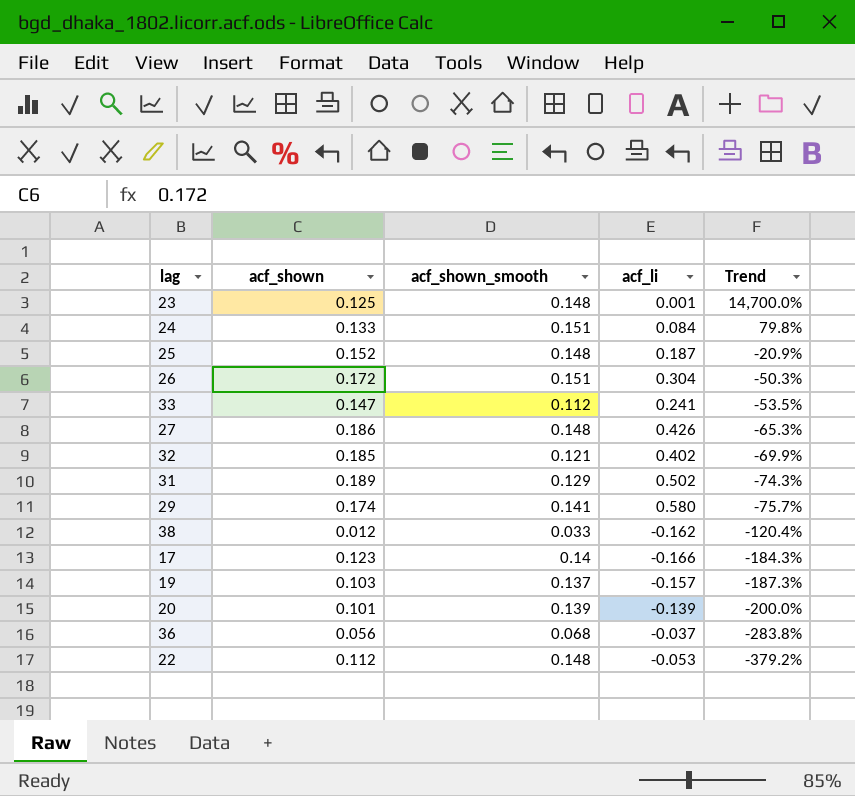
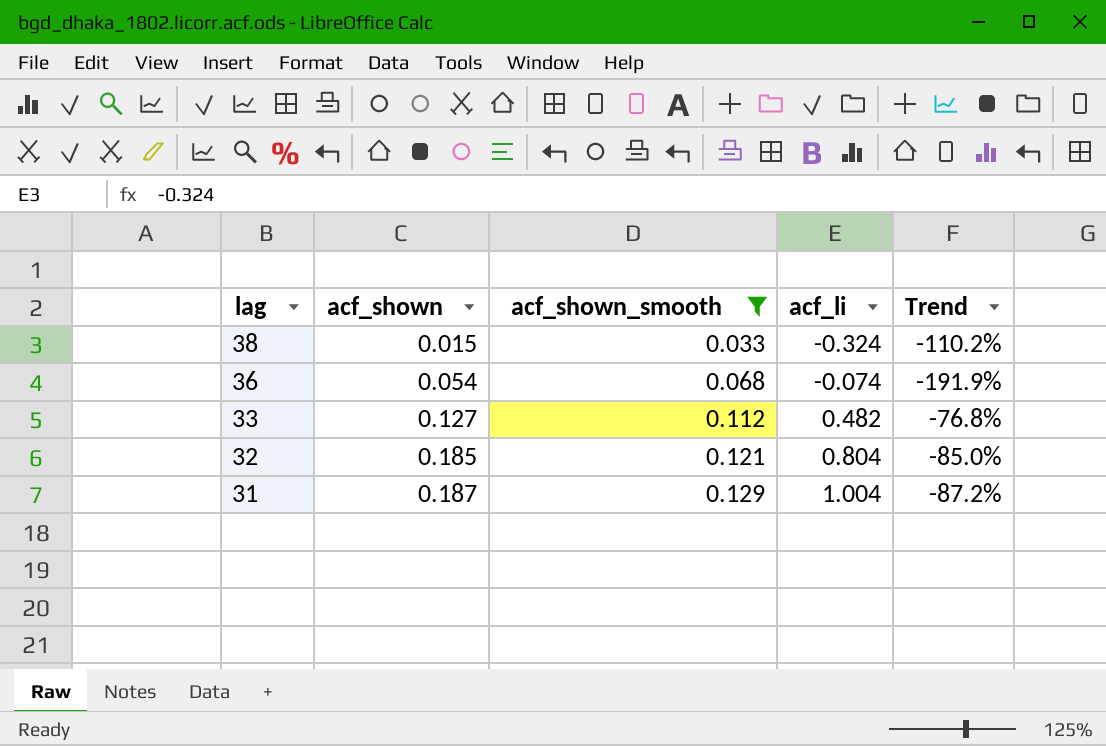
filter: none -> acf_shown_smooth <= 0.129
row order: Trend descending -> lag descending
38 | acf_shown: 0.012 -> 0.015
38 | acf_li: -0.162 -> -0.324
38 | Trend: -120.4% -> -110.2%
36 | acf_shown: 0.056 -> 0.054
36 | acf_li: -0.037 -> -0.074
36 | Trend: -283.8% -> -191.9%
33 | acf_shown: 0.147 -> 0.127
33 | acf_li: 0.241 -> 0.482
33 | Trend: -53.5% -> -76.8%
32 | acf_li: 0.402 -> 0.804
32 | Trend: -69.9% -> -85.0%
31 | acf_shown: 0.189 -> 0.187
31 | acf_li: 0.502 -> 1.004
31 | Trend: -74.3% -> -87.2%

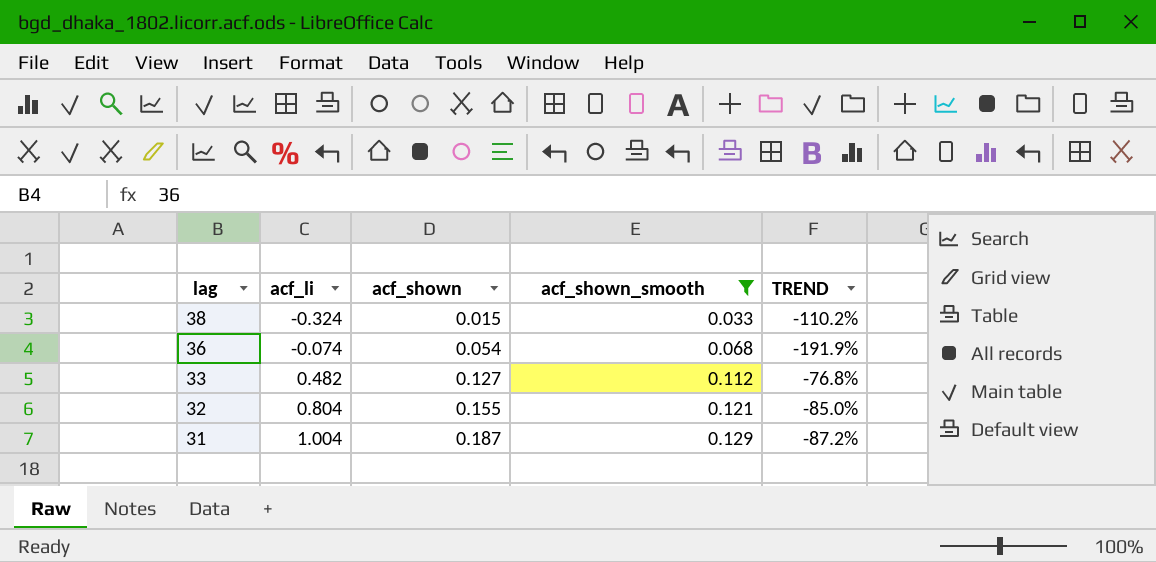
column acf_li | position: 4 -> 2
column name: Trend -> TREND
32 | acf_shown: 0.185 -> 0.155

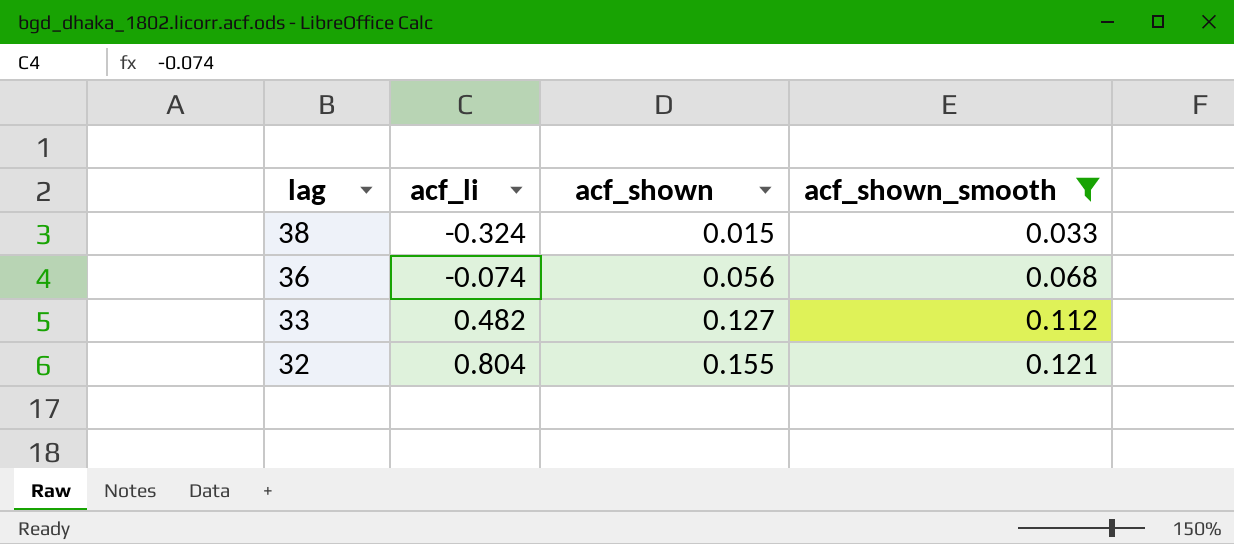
column TREND | formula: ([acf_shown_smooth] - [acf_li]) / [acf_li] -> none
row 31: 1.004 | 0.187 | 0.129 | -87.2% -> none
36 | acf_shown: 0.054 -> 0.056

